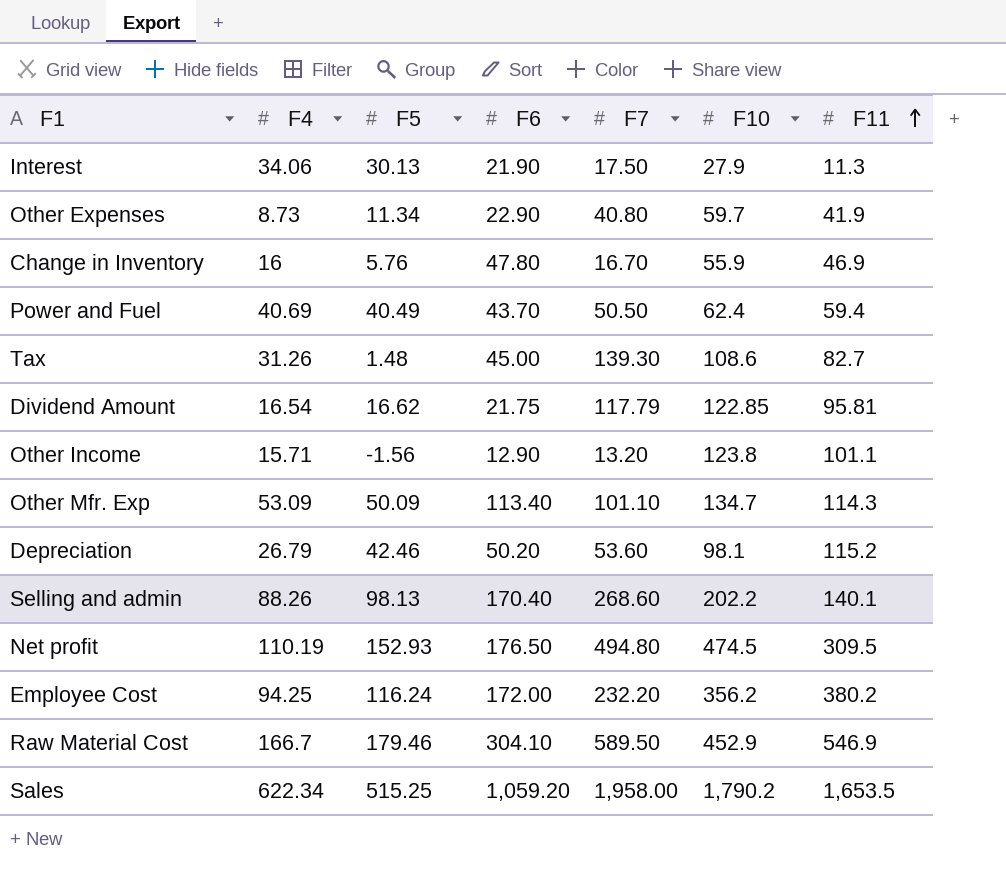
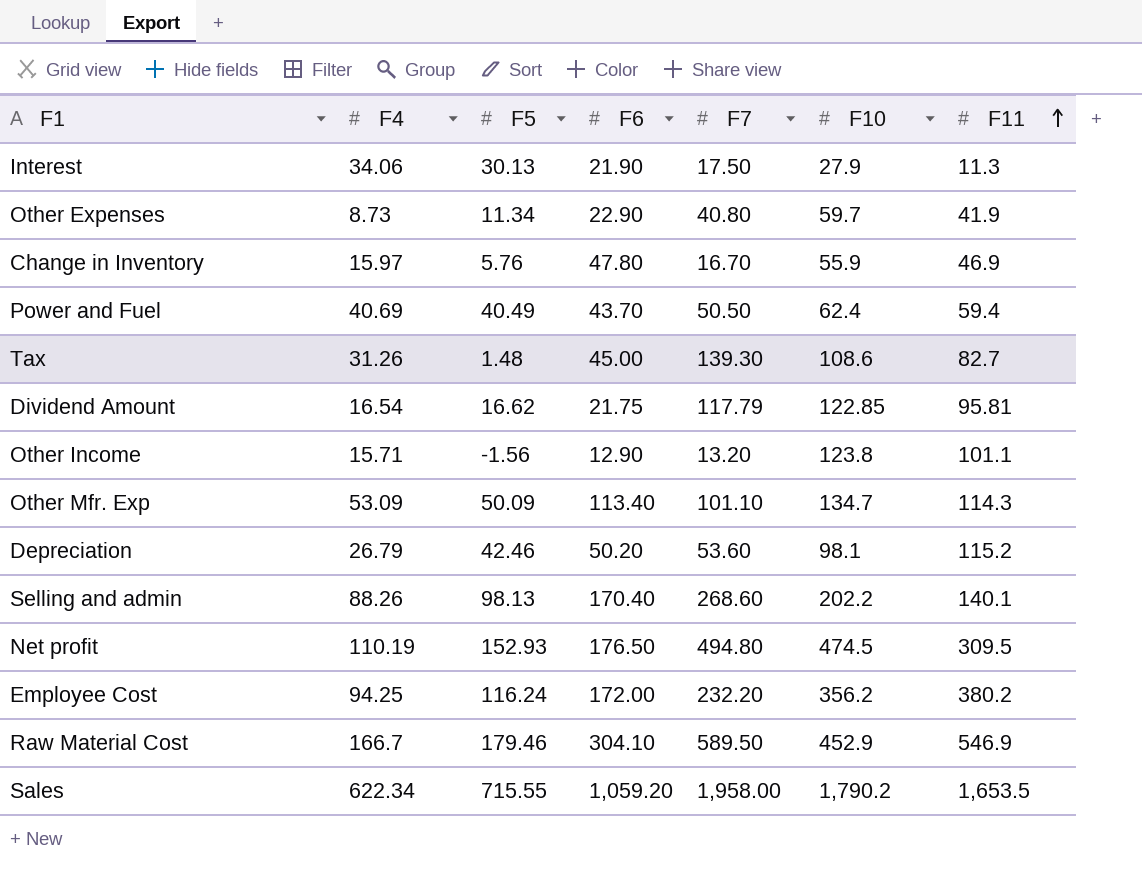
Change in Inventory | F4: 16 -> 15.97
Sales | F5: 515.25 -> 715.55

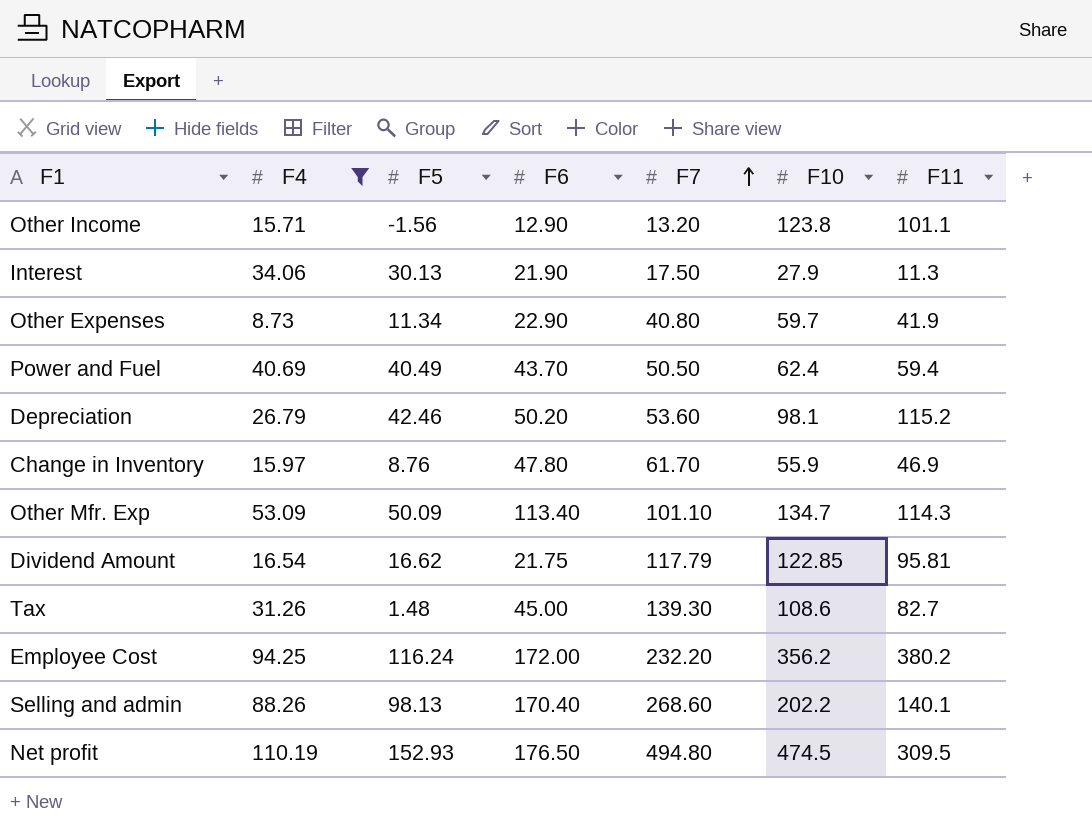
filter: none -> F4 <= 110.19
row order: F11 ascending -> F7 ascending
Change in Inventory | F5: 5.76 -> 8.76
Change in Inventory | F7: 16.70 -> 61.70

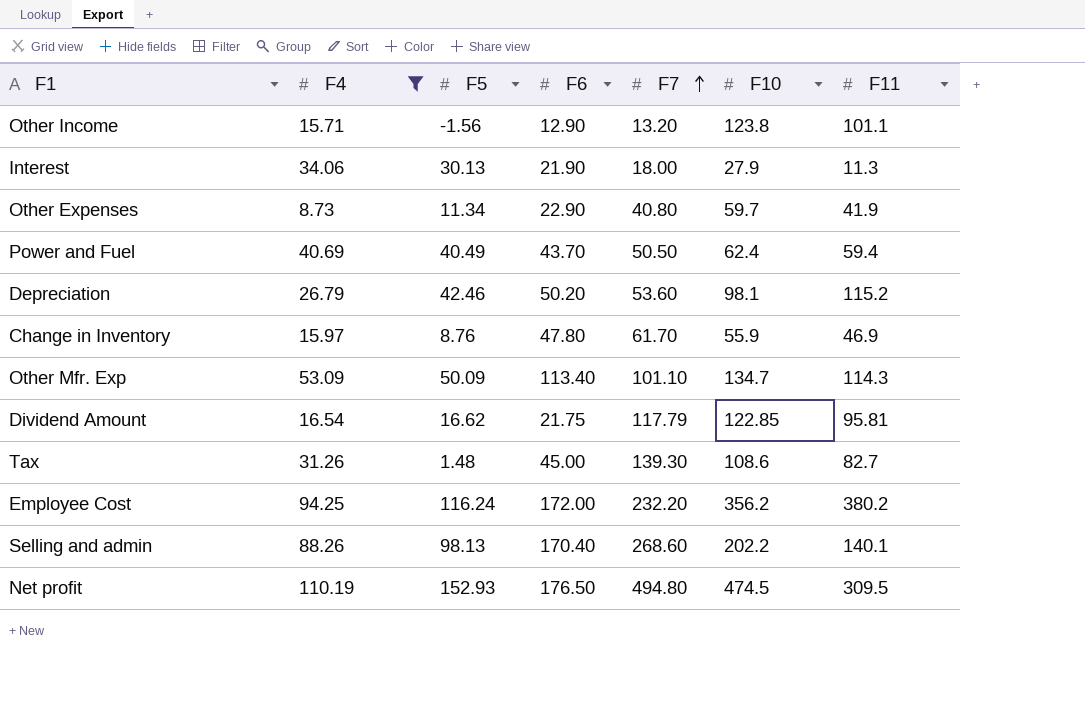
Interest | F7: 17.50 -> 18.00

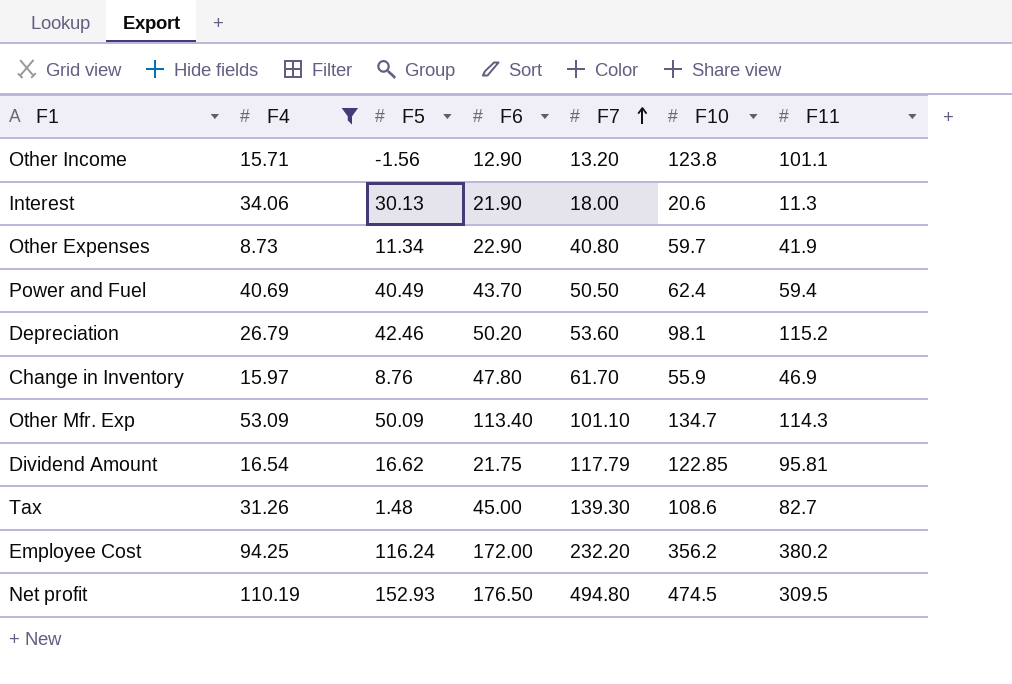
row Selling and admin: 88.26 | 98.13 | 170.40 | 268.60 | 202.2 | 140.1 -> none
Interest | F10: 27.9 -> 20.6

